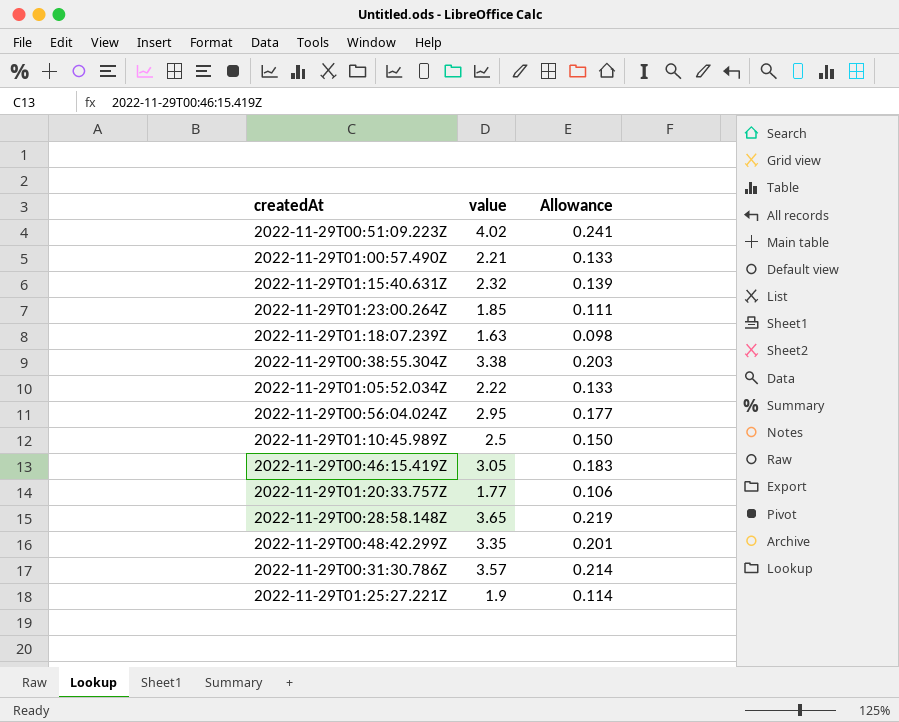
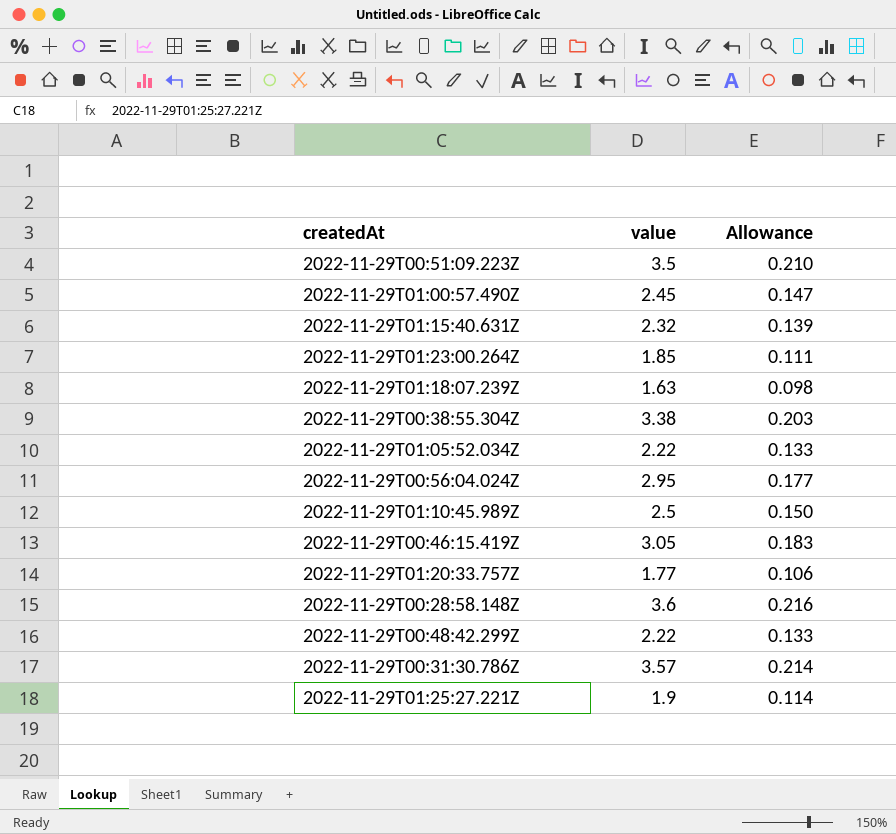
2022-11-29T00:51:09.223Z | value: 4.02 -> 3.5
2022-11-29T00:51:09.223Z | Allowance: 0.241 -> 0.210
2022-11-29T01:00:57.490Z | value: 2.21 -> 2.45
2022-11-29T01:00:57.490Z | Allowance: 0.133 -> 0.147
2022-11-29T00:28:58.148Z | value: 3.65 -> 3.6
2022-11-29T00:28:58.148Z | Allowance: 0.219 -> 0.216
2022-11-29T00:48:42.299Z | value: 3.35 -> 2.22
2022-11-29T00:48:42.299Z | Allowance: 0.201 -> 0.133

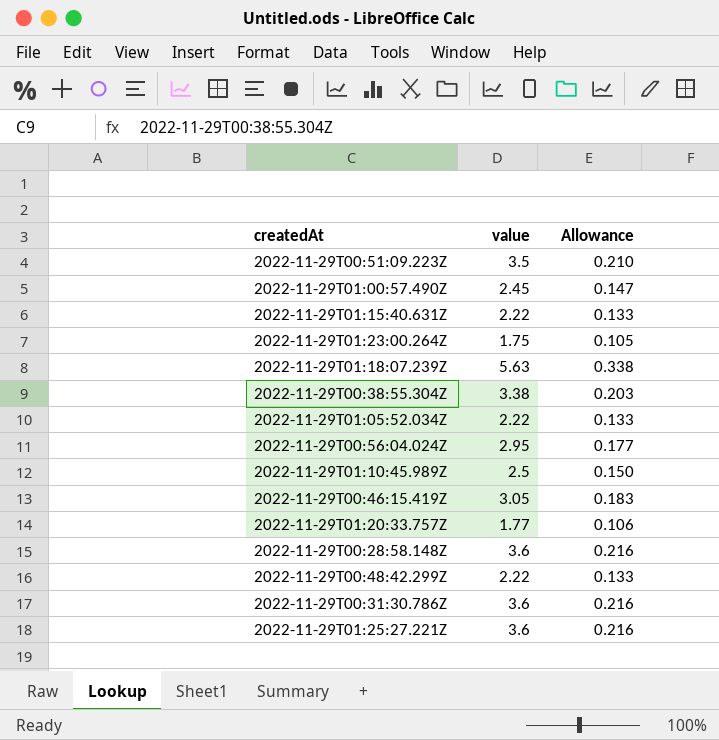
2022-11-29T01:15:40.631Z | value: 2.32 -> 2.22
2022-11-29T01:15:40.631Z | Allowance: 0.139 -> 0.133
2022-11-29T01:23:00.264Z | value: 1.85 -> 1.75
2022-11-29T01:23:00.264Z | Allowance: 0.111 -> 0.105
2022-11-29T01:18:07.239Z | value: 1.63 -> 5.63
2022-11-29T01:18:07.239Z | Allowance: 0.098 -> 0.338
2022-11-29T00:31:30.786Z | value: 3.57 -> 3.6
2022-11-29T00:31:30.786Z | Allowance: 0.214 -> 0.216
2022-11-29T01:25:27.221Z | value: 1.9 -> 3.6
2022-11-29T01:25:27.221Z | Allowance: 0.114 -> 0.216

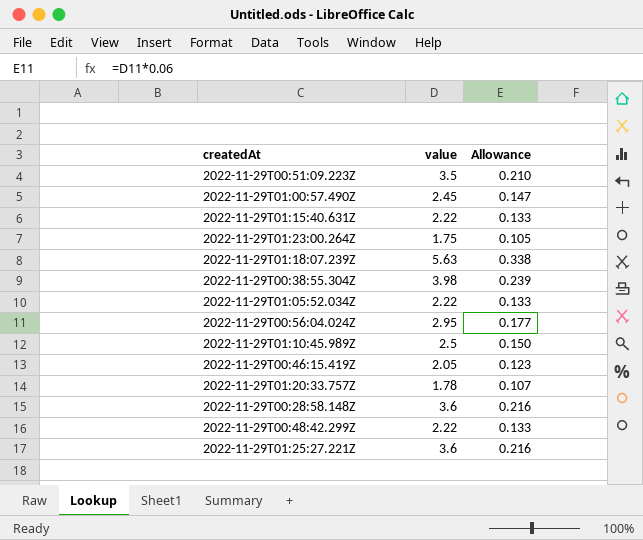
row 2022-11-29T00:31:30.786Z: 3.6 | 0.216 -> none
2022-11-29T00:38:55.304Z | value: 3.38 -> 3.98
2022-11-29T00:38:55.304Z | Allowance: 0.203 -> 0.239
2022-11-29T00:46:15.419Z | value: 3.05 -> 2.05
2022-11-29T00:46:15.419Z | Allowance: 0.183 -> 0.123
2022-11-29T01:20:33.757Z | value: 1.77 -> 1.78
2022-11-29T01:20:33.757Z | Allowance: 0.106 -> 0.107

